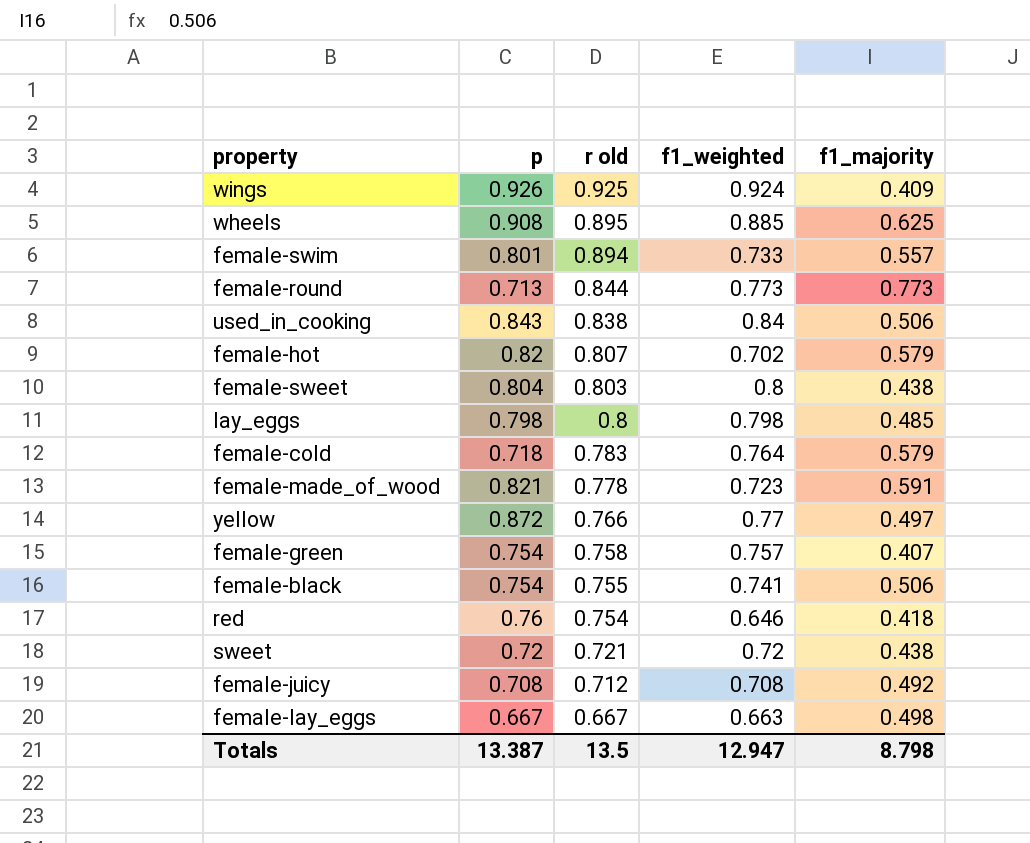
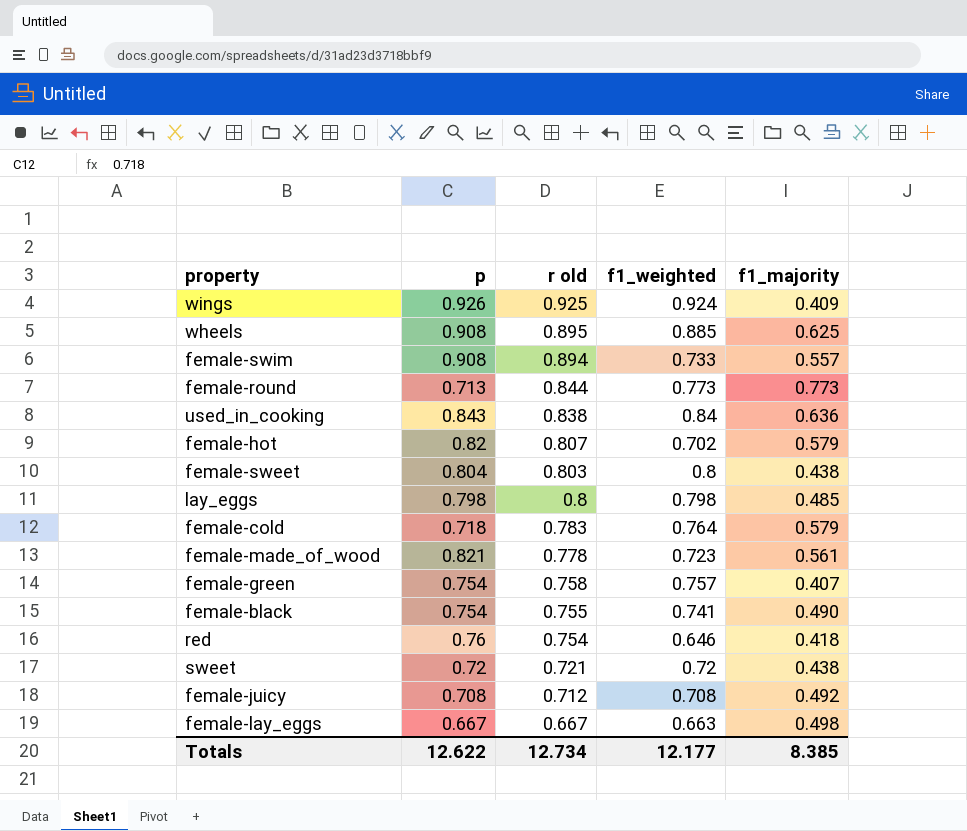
row yellow: 0.872 | 0.766 | 0.77 | 0.497 -> none
female-swim | p: 0.801 -> 0.908
used_in_cooking | f1_majority: 0.506 -> 0.636
female-made_of_wood | f1_majority: 0.591 -> 0.561
female-black | f1_majority: 0.506 -> 0.490
Totals | p: 13.387 -> 12.622
Totals | r old: 13.5 -> 12.734
Totals | f1_weighted: 12.947 -> 12.177
Totals | f1_majority: 8.798 -> 8.385

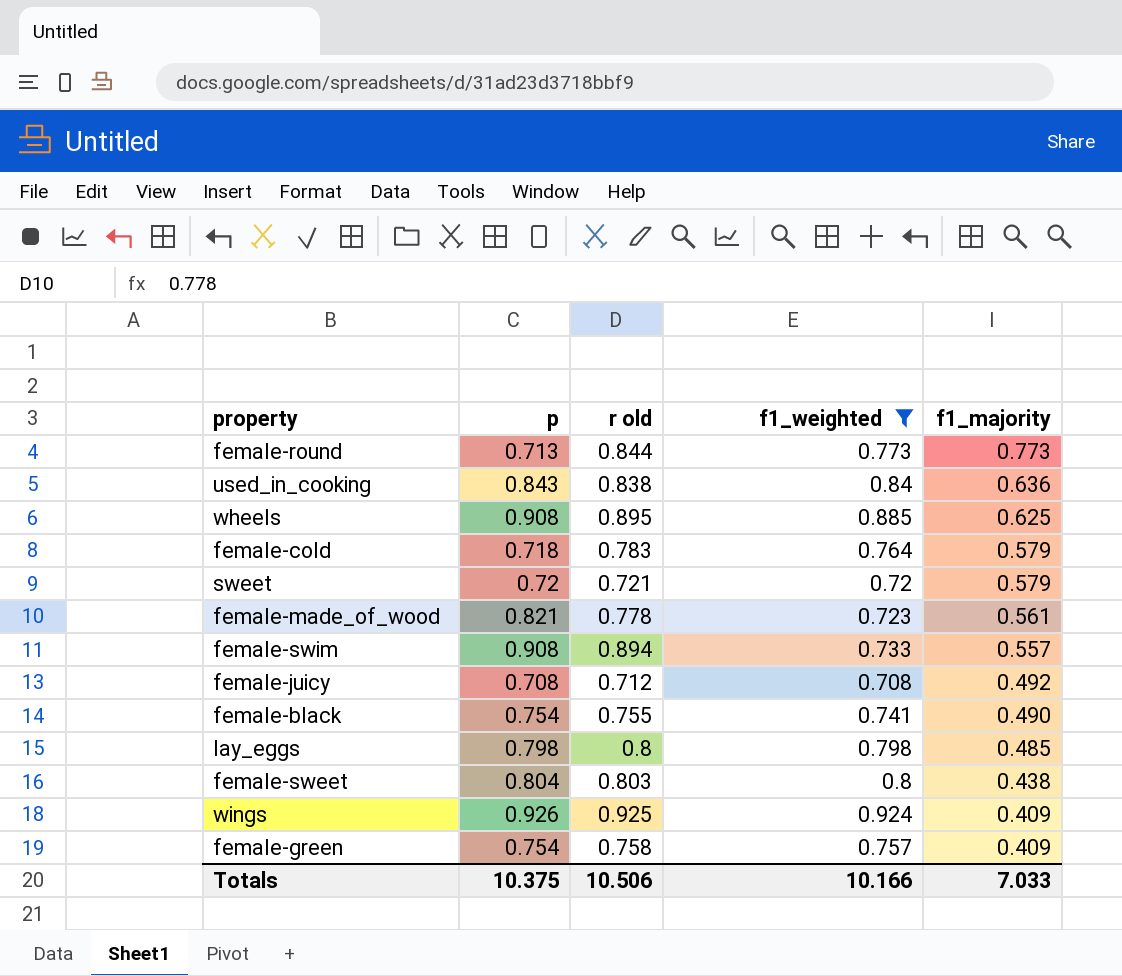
filter: none -> f1_weighted >= 0.708
row order: r old descending -> f1_majority descending
sweet | f1_majority: 0.438 -> 0.579
female-green | f1_majority: 0.407 -> 0.409
Totals | p: 12.622 -> 10.375
Totals | r old: 12.734 -> 10.506
Totals | f1_weighted: 12.177 -> 10.166
Totals | f1_majority: 8.385 -> 7.033

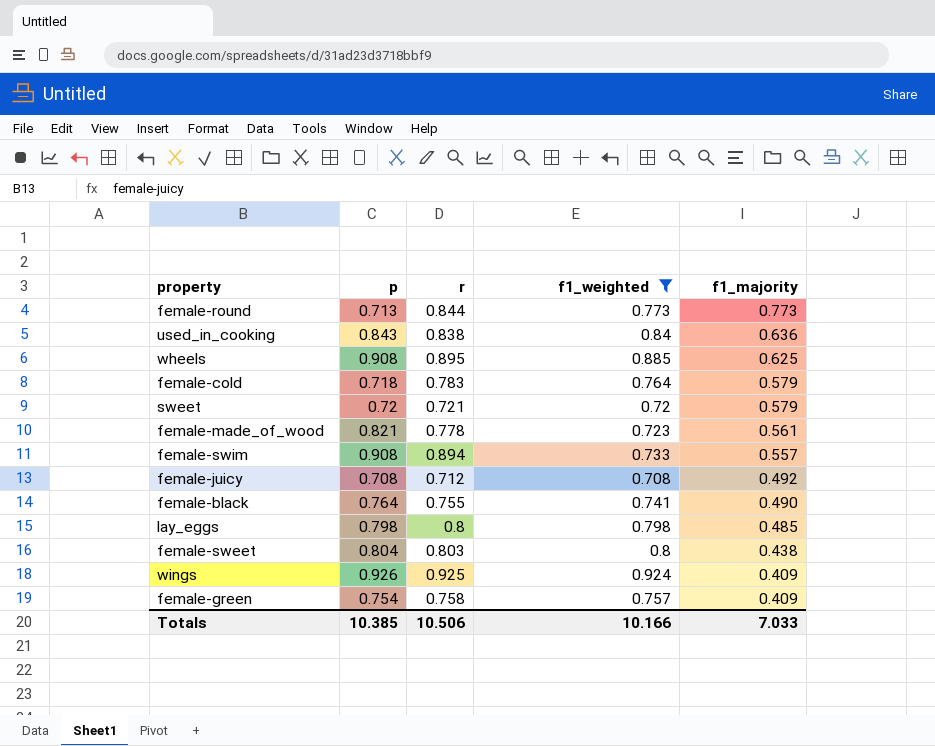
column name: r old -> r
female-black | p: 0.754 -> 0.764
Totals | p: 10.375 -> 10.385

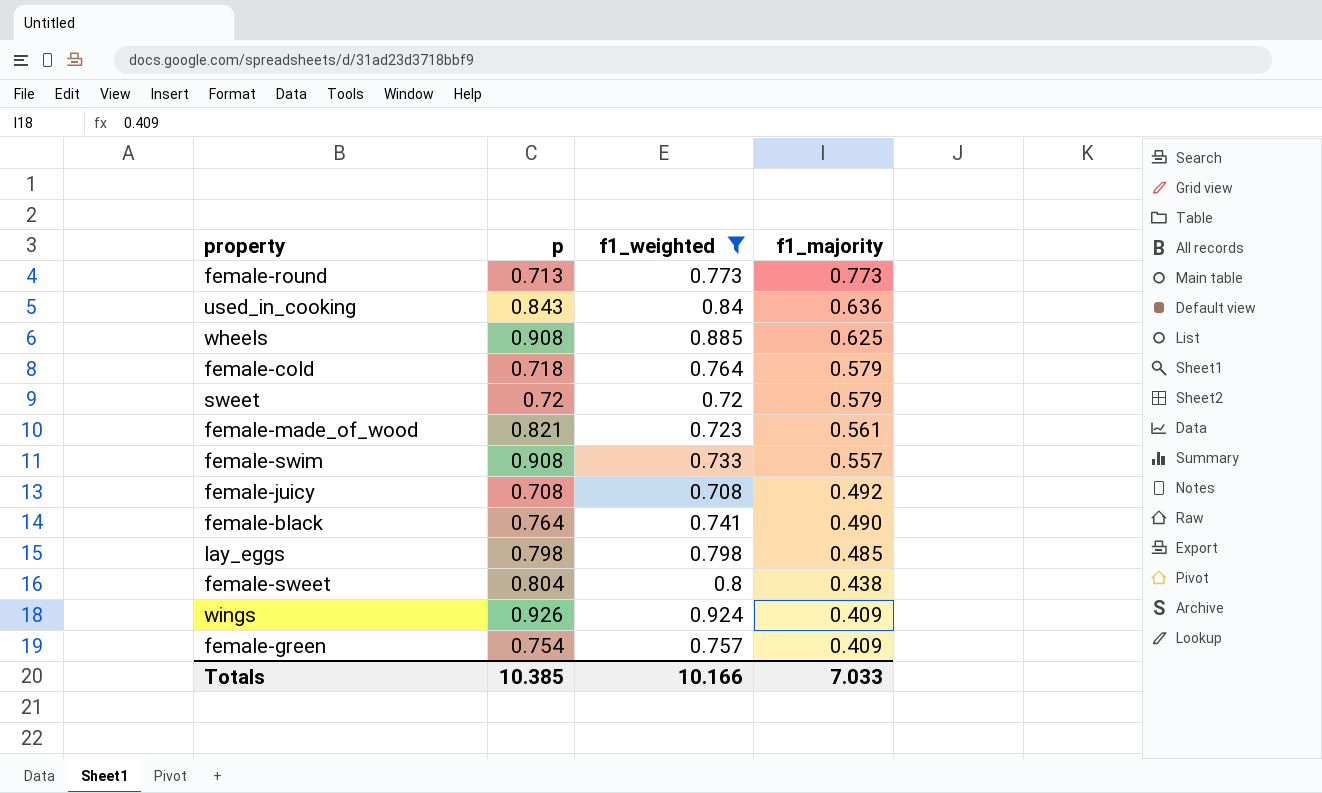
column r | position: 3 -> none

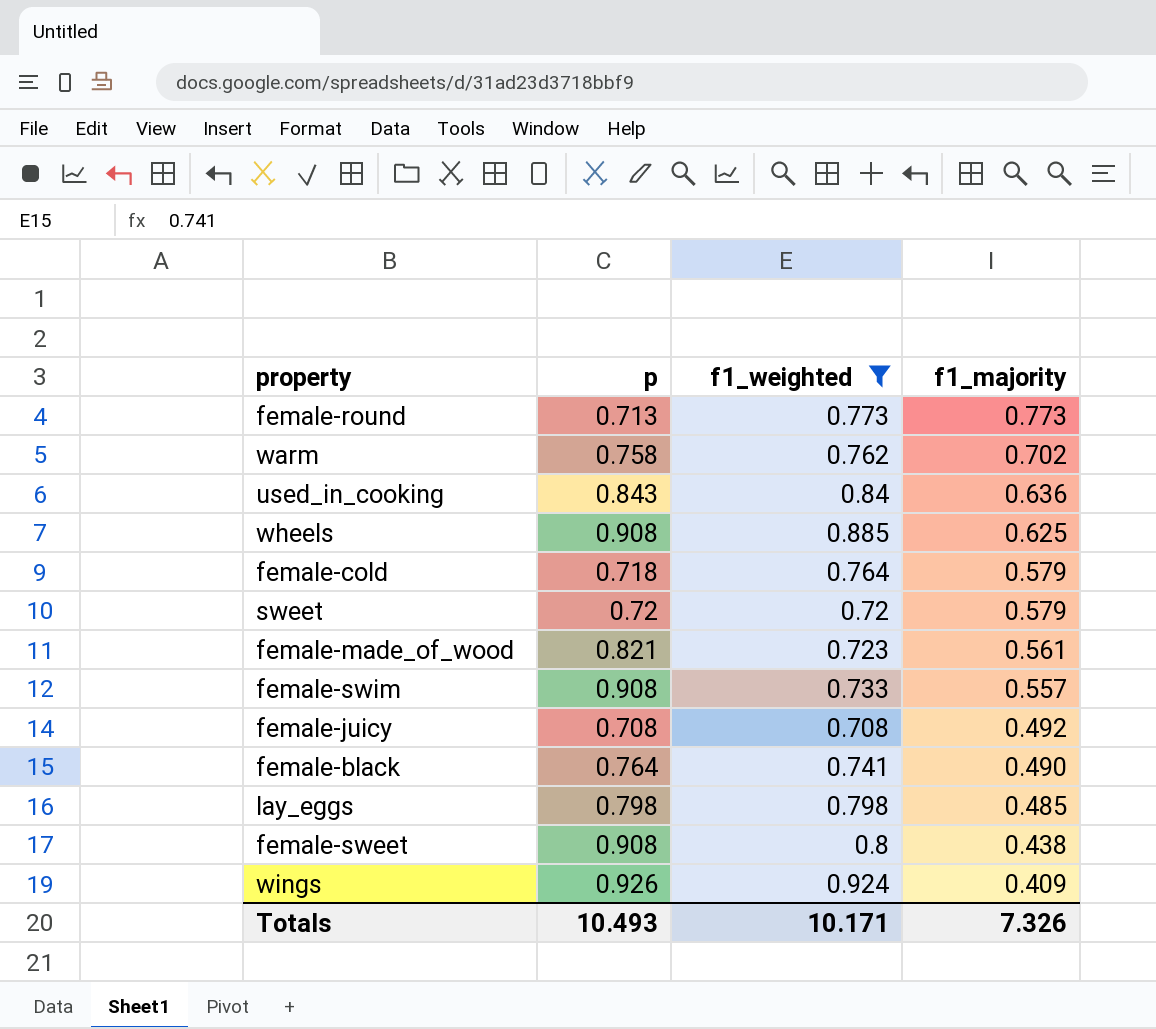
row female-green: 0.754 | 0.757 | 0.409 -> none
row warm: none -> 0.758 | 0.762 | 0.702
female-sweet | p: 0.804 -> 0.908
Totals | p: 10.385 -> 10.493
Totals | f1_weighted: 10.166 -> 10.171
Totals | f1_majority: 7.033 -> 7.326

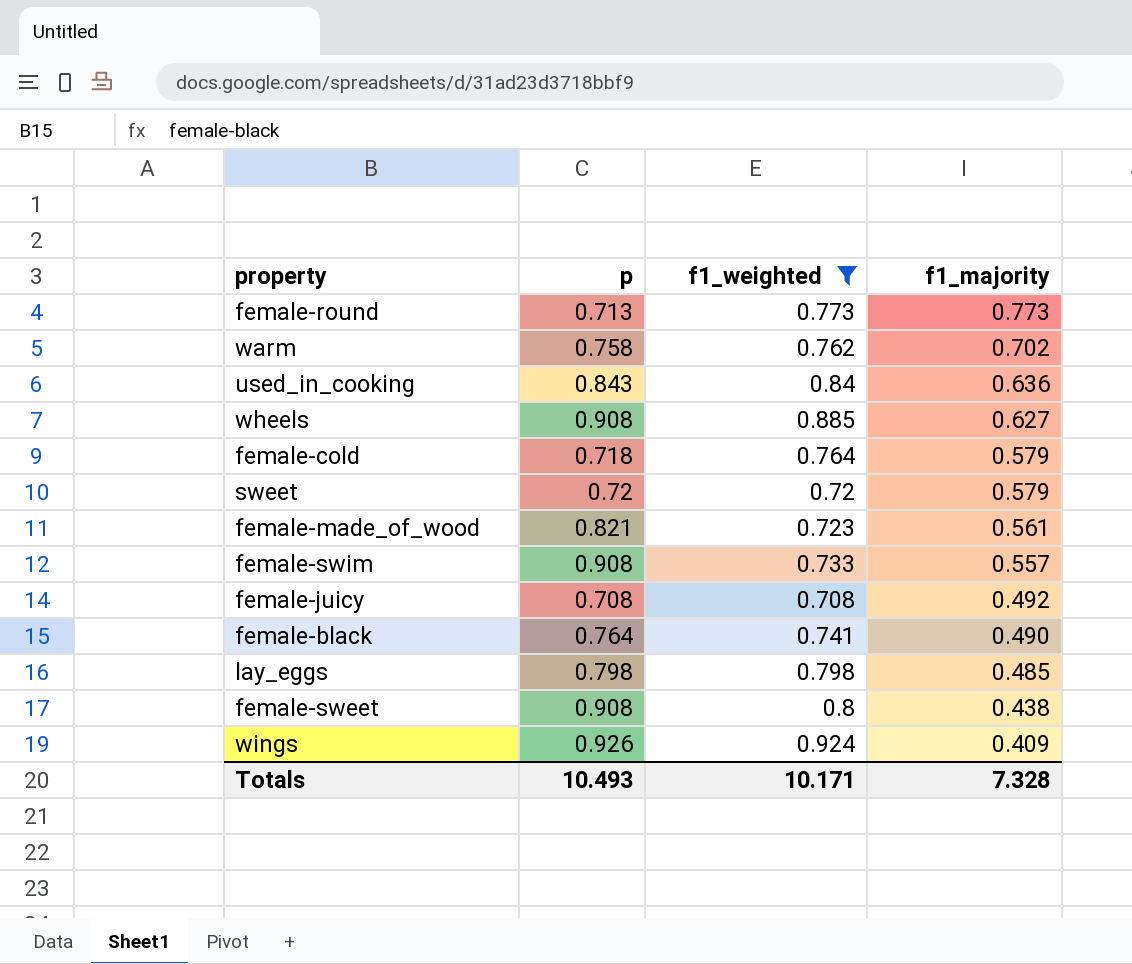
wheels | f1_majority: 0.625 -> 0.627
Totals | f1_majority: 7.326 -> 7.328

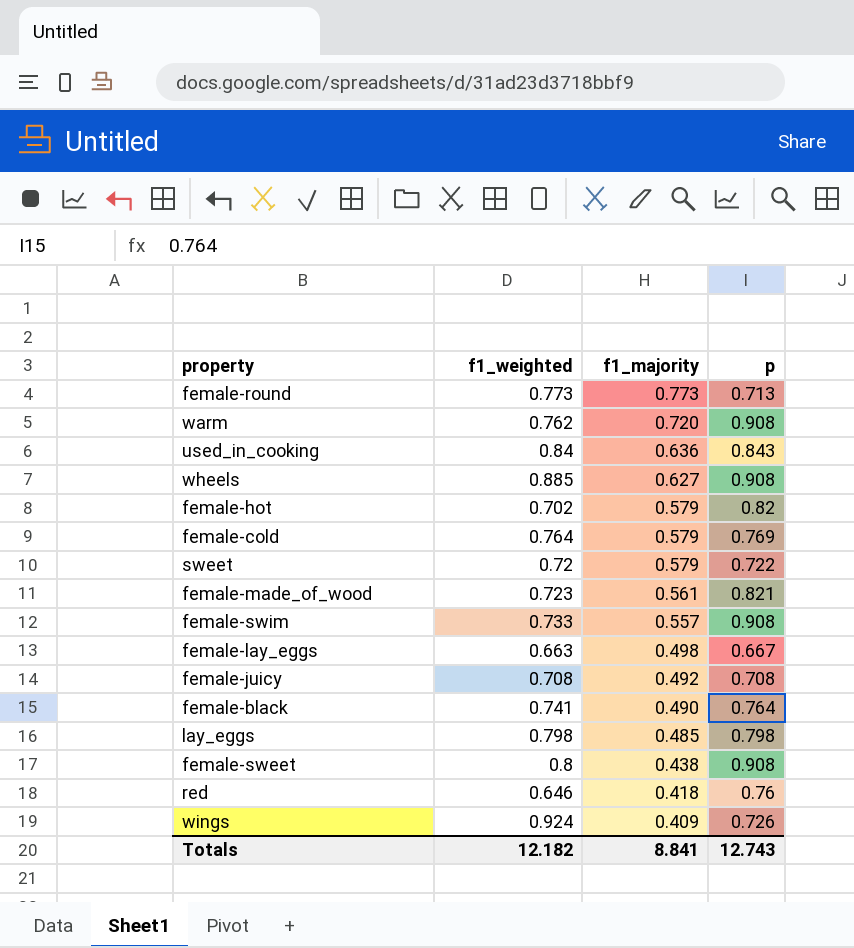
filter: f1_weighted >= 0.708 -> none
column p | position: 2 -> 4
warm | f1_majority: 0.702 -> 0.720
warm | p: 0.758 -> 0.908
female-cold | p: 0.718 -> 0.769
sweet | p: 0.72 -> 0.722
wings | p: 0.926 -> 0.726
Totals | f1_weighted: 10.171 -> 12.182
Totals | f1_majority: 7.328 -> 8.841
Totals | p: 10.493 -> 12.743

